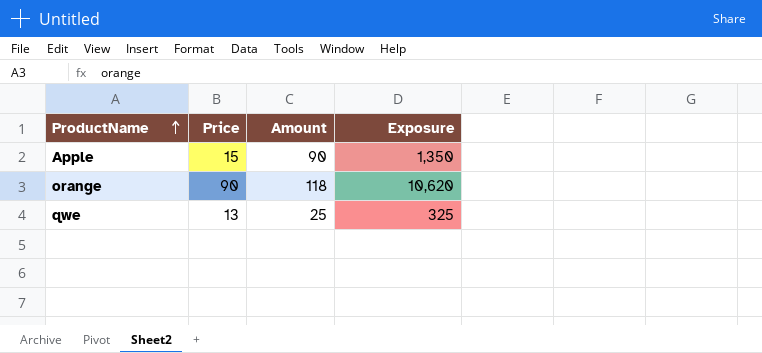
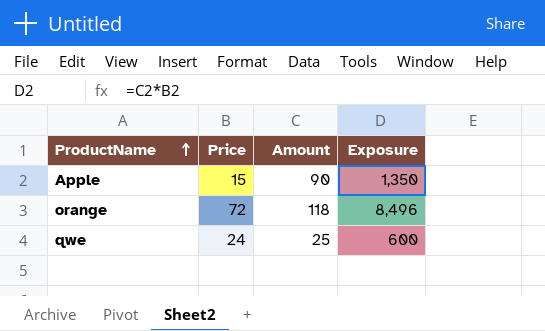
orange | Price: 90 -> 72
orange | Exposure: 10,620 -> 8,496
qwe | Price: 13 -> 24
qwe | Exposure: 325 -> 600

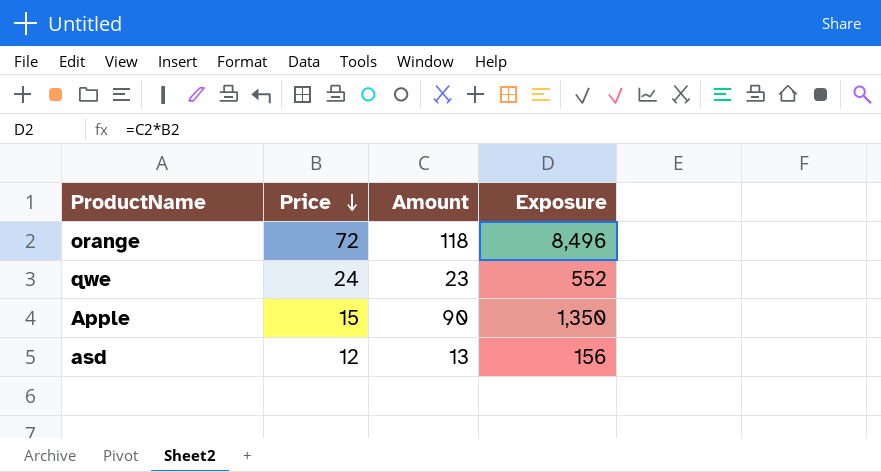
row order: ProductName ascending -> Price descending
qwe | Amount: 25 -> 23
qwe | Exposure: 600 -> 552
row asd: none -> 12 | 13 | 156

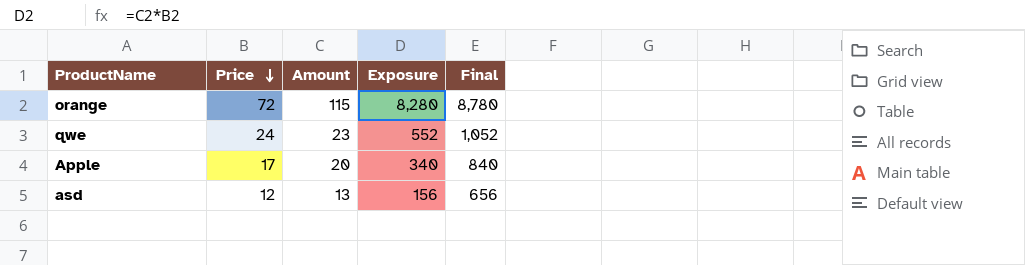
column Final | formula: none -> [Exposure] + 500
orange | Amount: 118 -> 115
orange | Exposure: 8,496 -> 8,280
Apple | Price: 15 -> 17
Apple | Amount: 90 -> 20
Apple | Exposure: 1,350 -> 340

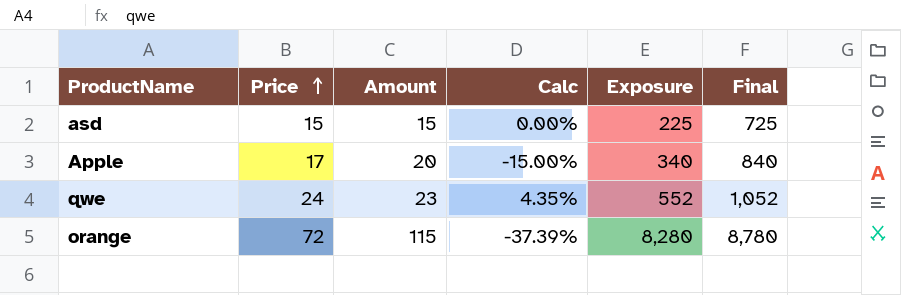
row order: Price descending -> Price ascending
column Calc | formula: none -> ([Price] - [Amount]) / [Amount]
asd | Price: 12 -> 15
asd | Amount: 13 -> 15
asd | Exposure: 156 -> 225
asd | Final: 656 -> 725

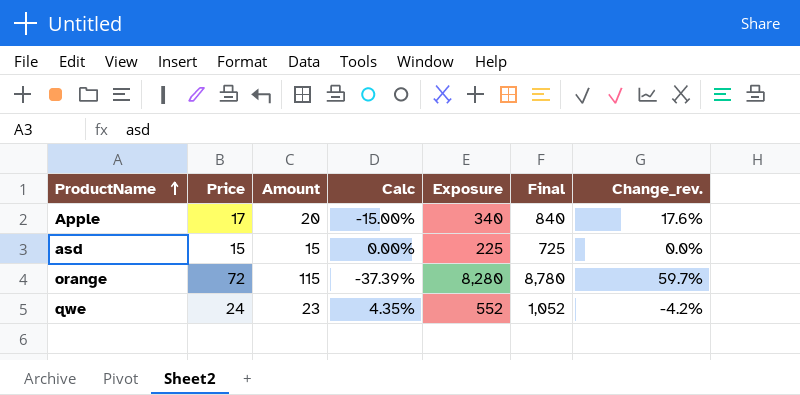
row order: Price ascending -> ProductName ascending
column Change_rev. | formula: none -> ([Amount] - [Price]) / [Price]

